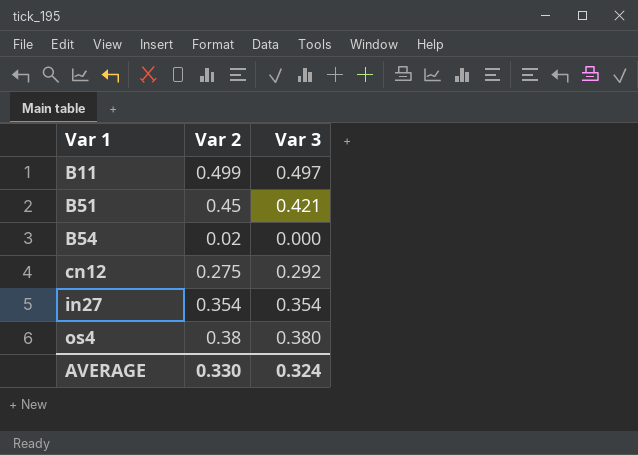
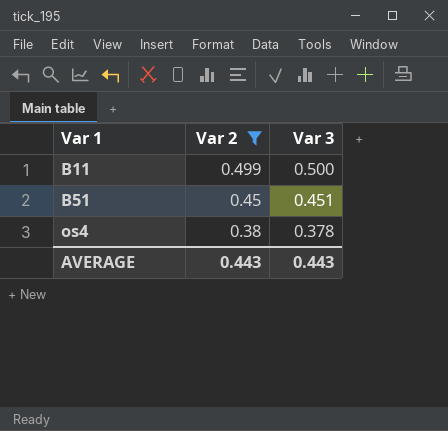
filter: none -> Var 2 >= 0.38
B11 | Var 3: 0.497 -> 0.500
B51 | Var 3: 0.421 -> 0.451
os4 | Var 3: 0.380 -> 0.378
AVERAGE | Var 2: 0.330 -> 0.443
AVERAGE | Var 3: 0.324 -> 0.443

